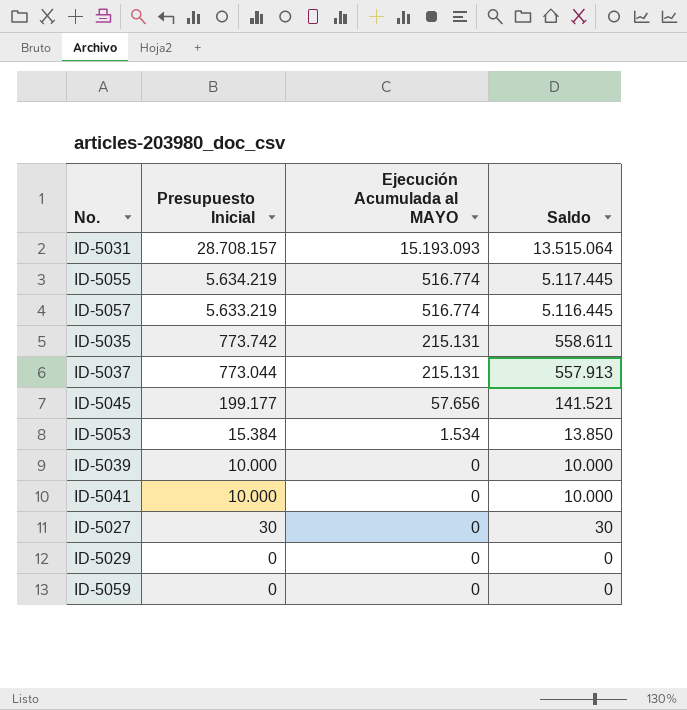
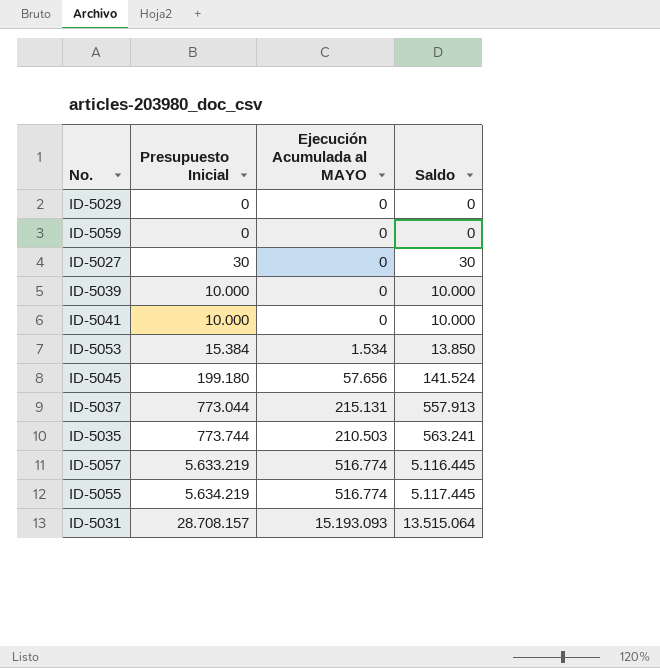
row order: Presupuesto Inicial descending -> Presupuesto Inicial ascending
ID-5045 | Presupuesto Inicial: 199.177 -> 199.180
ID-5045 | Saldo: 141.521 -> 141.524
ID-5035 | Presupuesto Inicial: 773.742 -> 773.744
ID-5035 | Ejecución Acumulada al MAYO: 215.131 -> 210.503
ID-5035 | Saldo: 558.611 -> 563.241

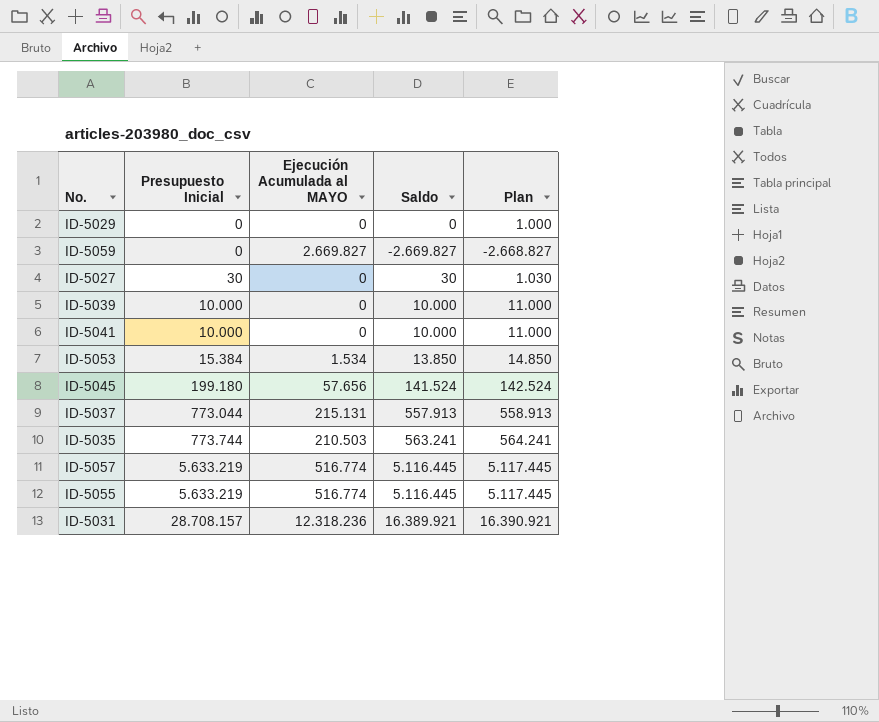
column Plan | formula: none -> [Saldo] + 1000
ID-5059 | Ejecución Acumulada al MAYO: 0 -> 2.669.827
ID-5059 | Saldo: 0 -> -2.669.827
ID-5055 | Presupuesto Inicial: 5.634.219 -> 5.633.219
ID-5055 | Saldo: 5.117.445 -> 5.116.445
ID-5031 | Ejecución Acumulada al MAYO: 15.193.093 -> 12.318.236
ID-5031 | Saldo: 13.515.064 -> 16.389.921

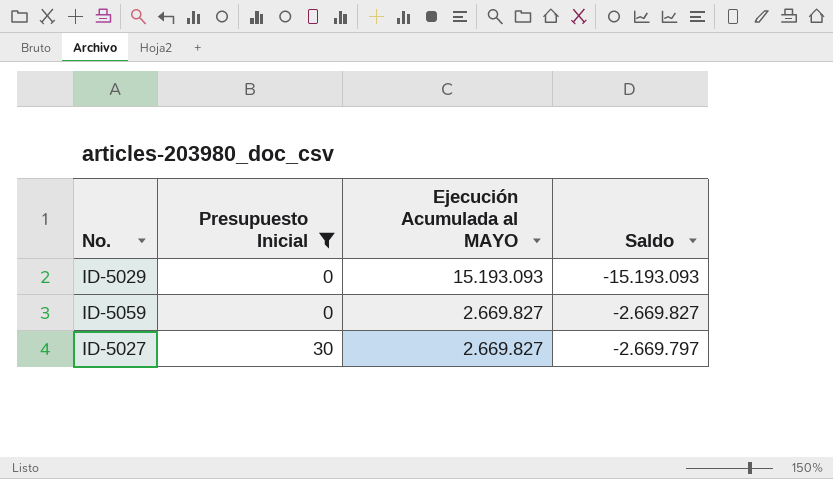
filter: none -> Presupuesto Inicial <= 30
column Plan | formula: [Saldo] + 1000 -> none
ID-5029 | Ejecución Acumulada al MAYO: 0 -> 15.193.093
ID-5029 | Saldo: 0 -> -15.193.093
ID-5027 | Ejecución Acumulada al MAYO: 0 -> 2.669.827
ID-5027 | Saldo: 30 -> -2.669.797

